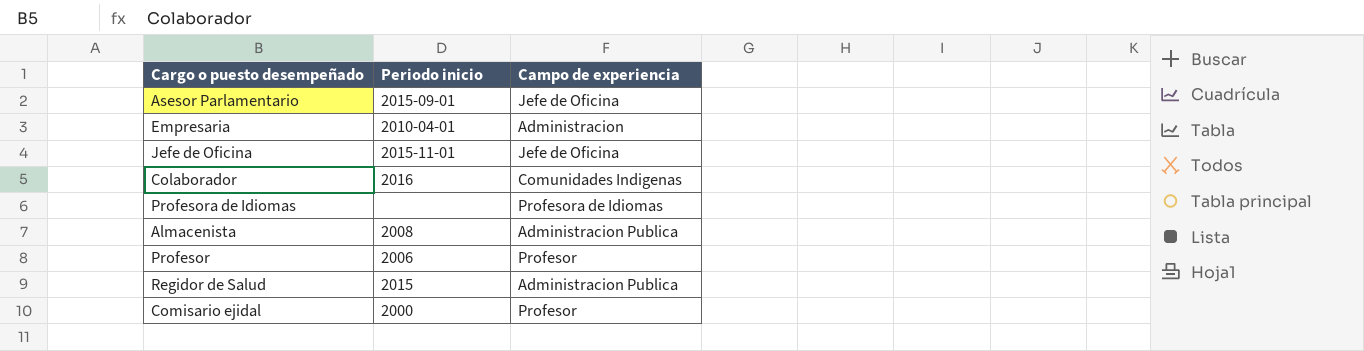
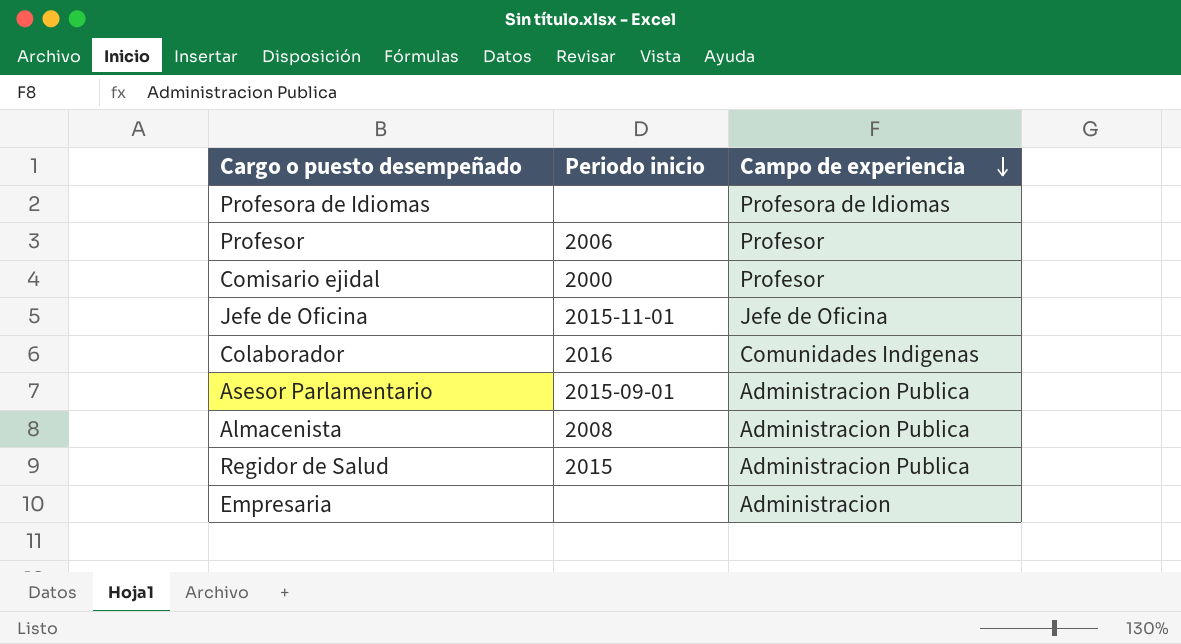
row order: none -> Campo de experiencia descending
Asesor Parlamentario | Campo de experiencia: Jefe de Oficina -> Administracion Publica
Empresaria | Periodo inicio: 2010-04-01 -> none

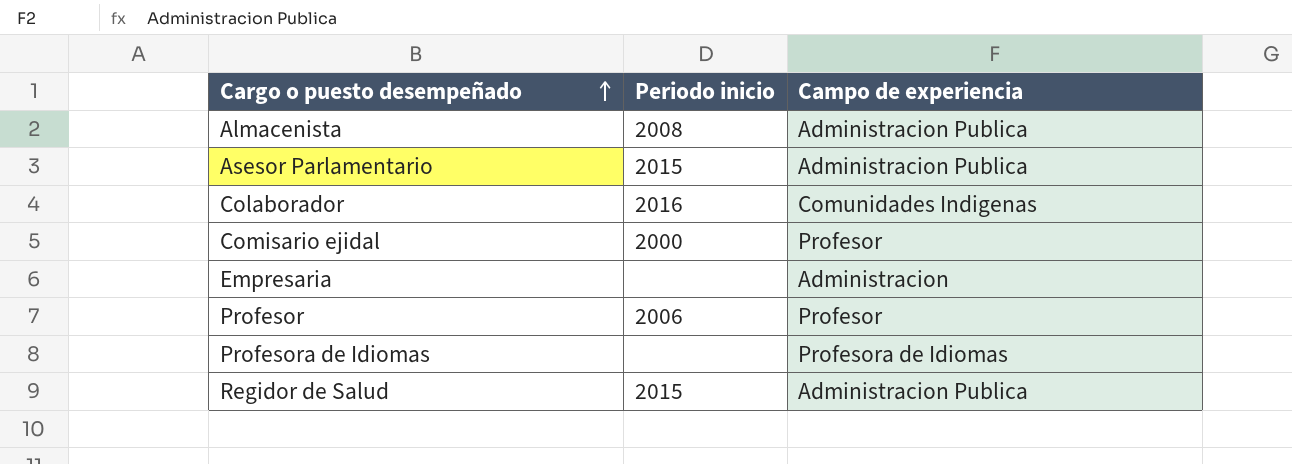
row order: Campo de experiencia descending -> Cargo o puesto desempeñado ascending
row Jefe de Oficina: 2015-11-01 | Jefe de Oficina -> none
Asesor Parlamentario | Periodo inicio: 2015-09-01 -> 2015

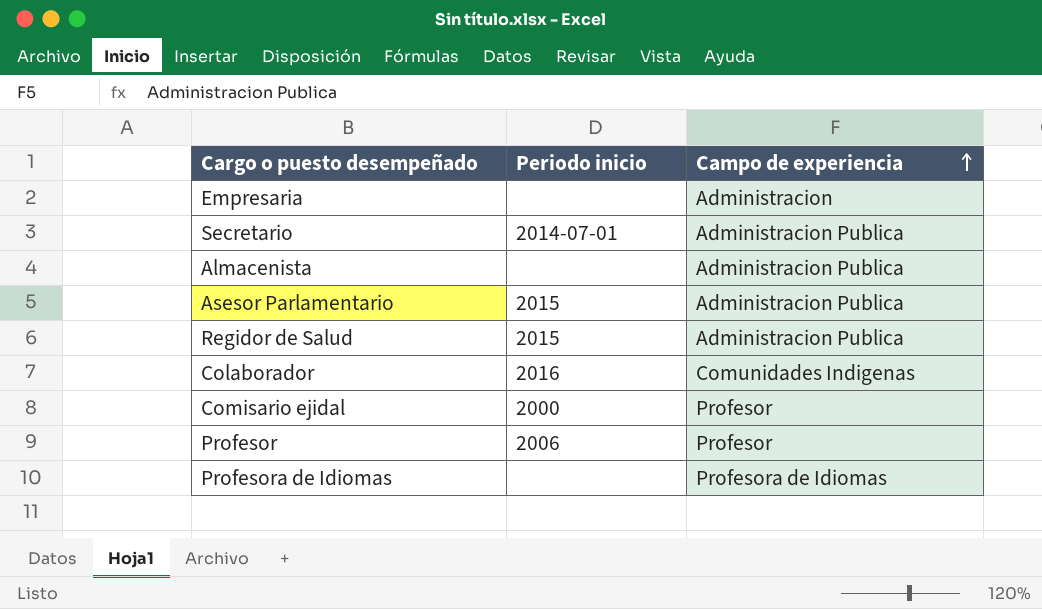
row order: Cargo o puesto desempeñado ascending -> Campo de experiencia ascending
row Secretario: none -> 2014-07-01 | Administracion Publica
Almacenista | Periodo inicio: 2008 -> none

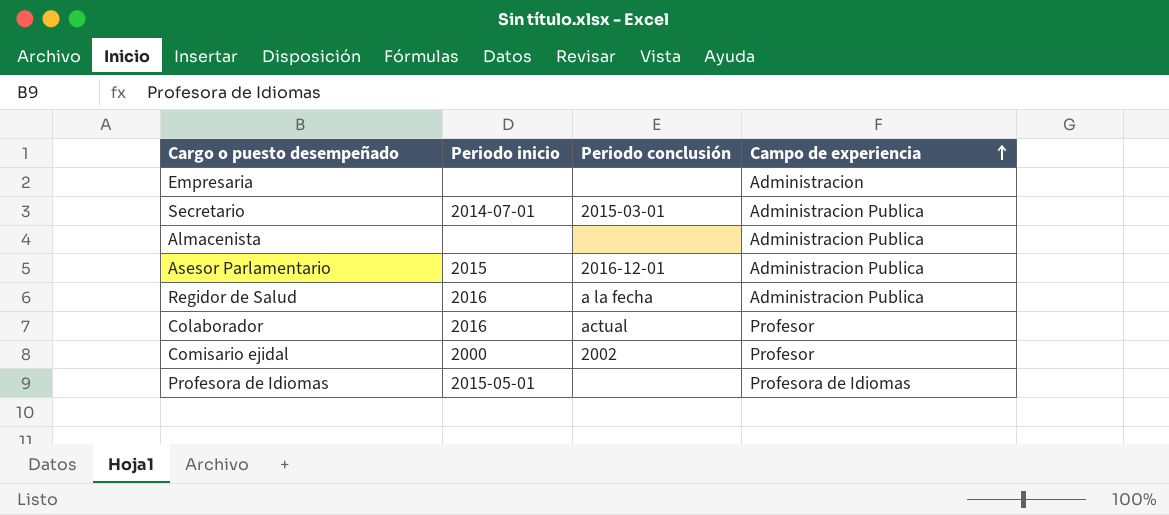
column Periodo conclusión | position: none -> 3
row Profesor: 2006 | Profesor -> none
Regidor de Salud | Periodo inicio: 2015 -> 2016
Colaborador | Campo de experiencia: Comunidades Indigenas -> Profesor
Profesora de Idiomas | Periodo inicio: none -> 2015-05-01

